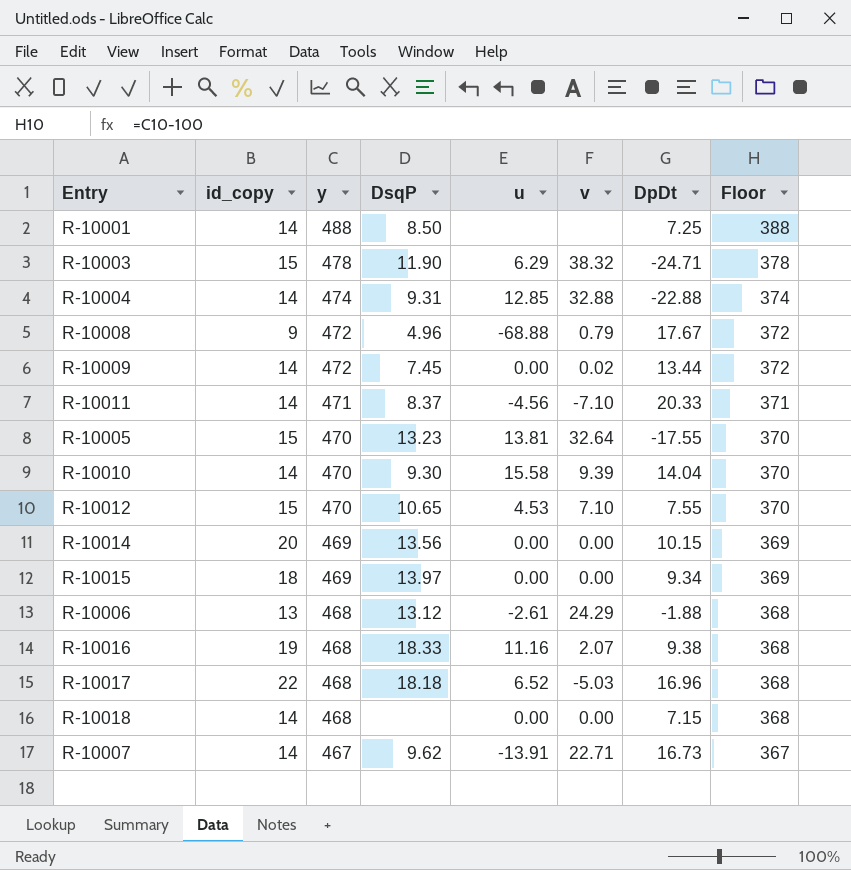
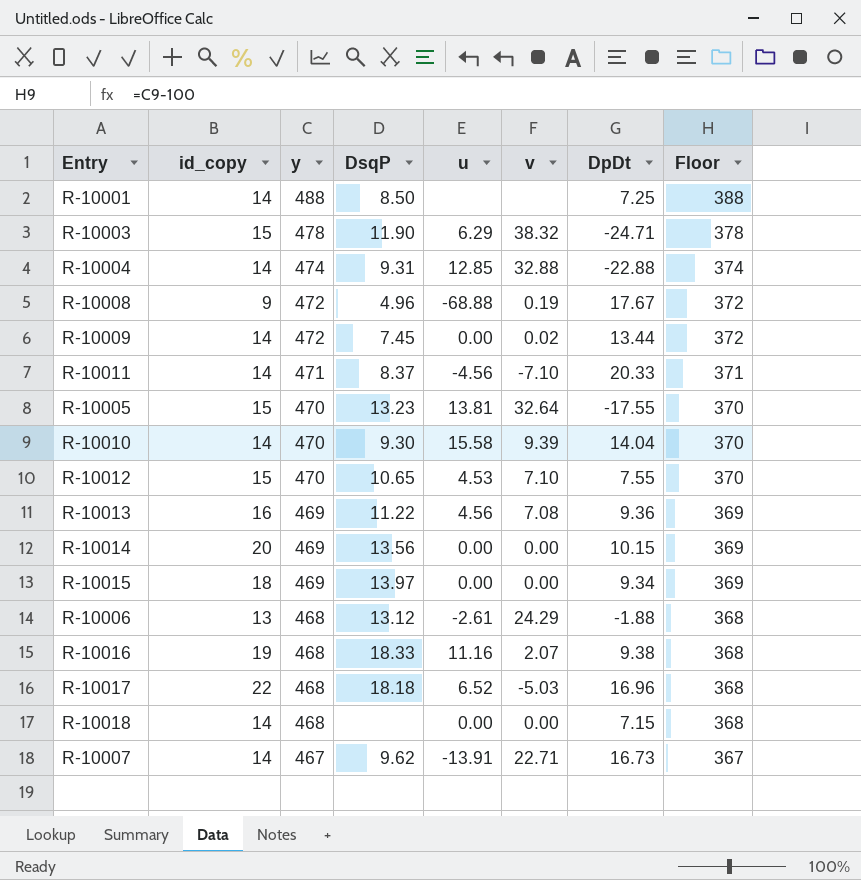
R-10008 | v: 0.79 -> 0.19
row R-10013: none -> 16 | 469 | 11.22 | 4.56 | 7.08 | 9.36 | 369

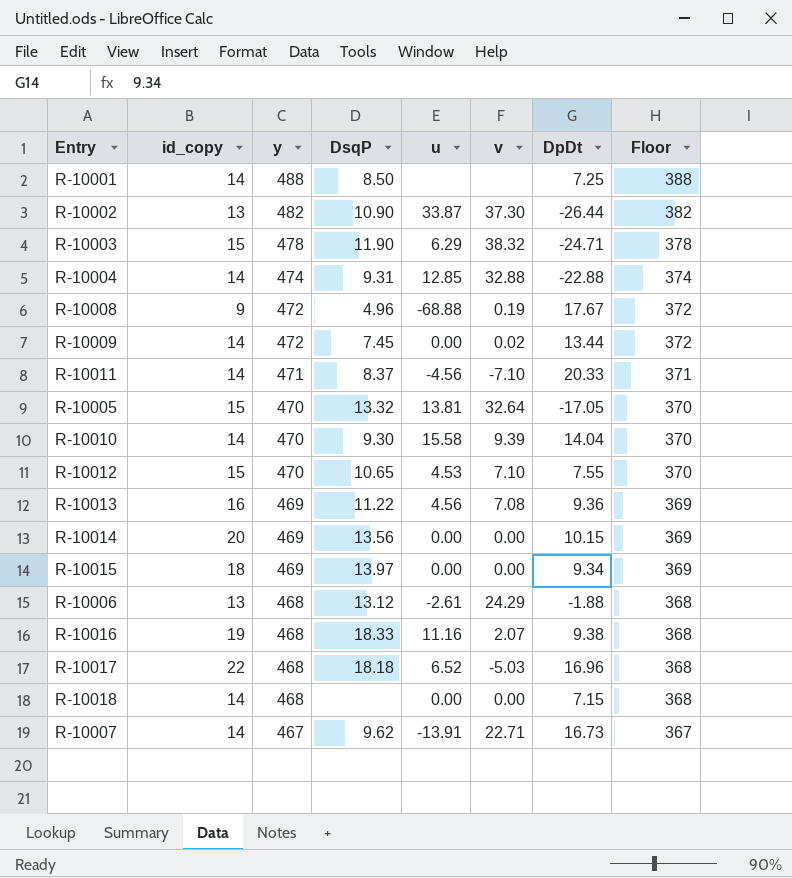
row R-10002: none -> 13 | 482 | 10.90 | 33.87 | 37.30 | -26.44 | 382
R-10005 | DsqP: 13.23 -> 13.32
R-10005 | DpDt: -17.55 -> -17.05

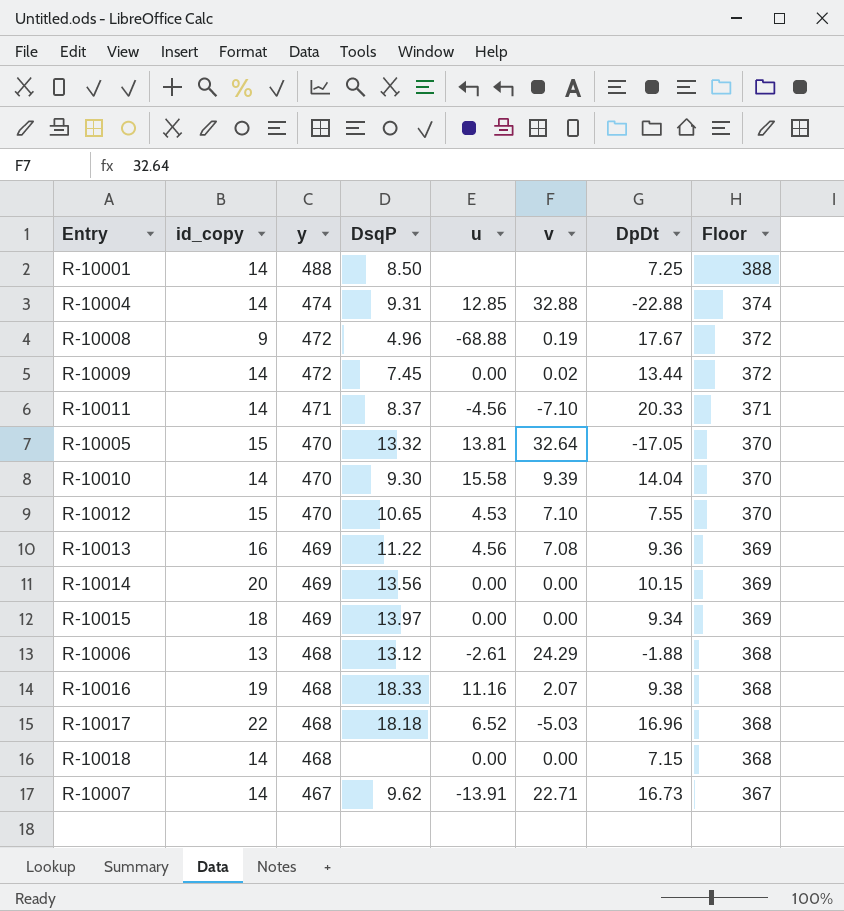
row R-10002: 13 | 482 | 10.90 | 33.87 | 37.30 | -26.44 | 382 -> none
row R-10003: 15 | 478 | 11.90 | 6.29 | 38.32 | -24.71 | 378 -> none

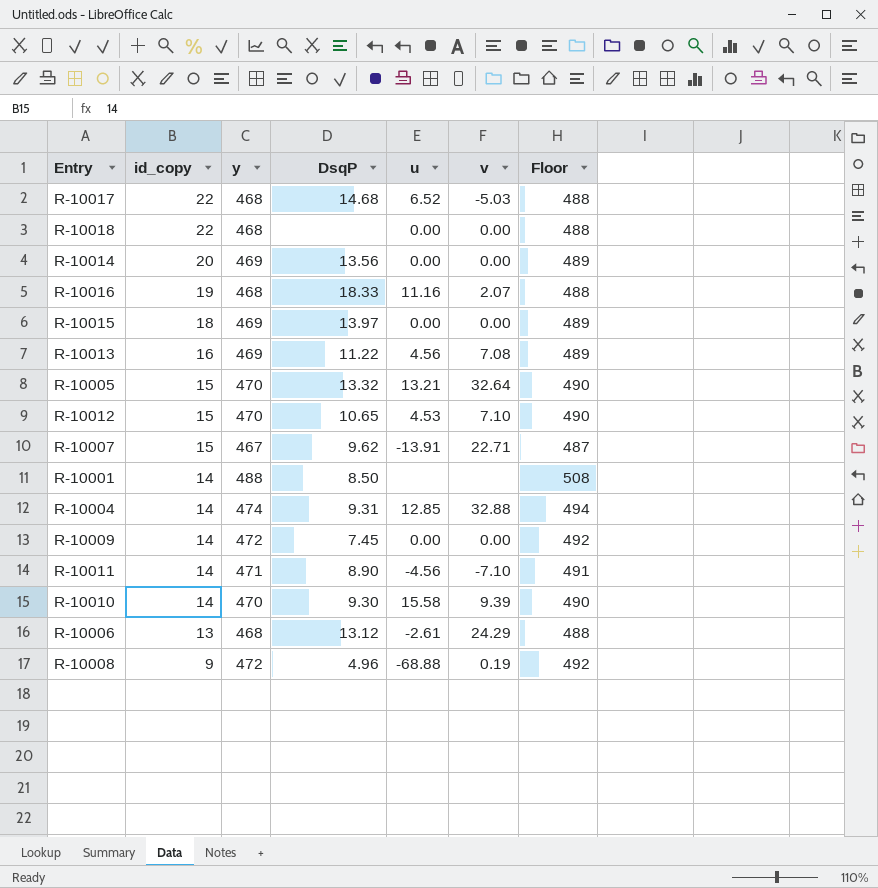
row order: y descending -> id_copy descending
column DpDt | position: 7 -> none
column Floor | formula: [y] - 100 -> [y] + 20
R-10017 | DsqP: 18.18 -> 14.68
R-10018 | id_copy: 14 -> 22
R-10005 | u: 13.81 -> 13.21
R-10007 | id_copy: 14 -> 15
R-10009 | v: 0.02 -> 0.00
R-10011 | DsqP: 8.37 -> 8.90

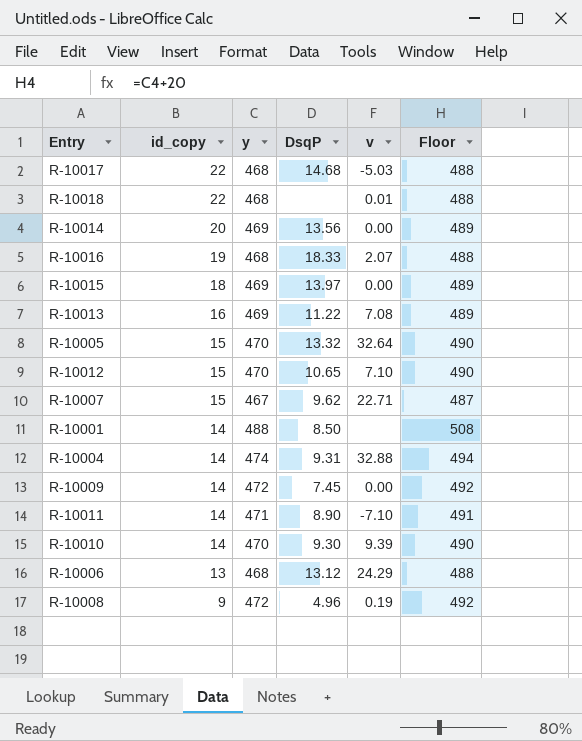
column u | position: 5 -> none
R-10018 | v: 0.00 -> 0.01

